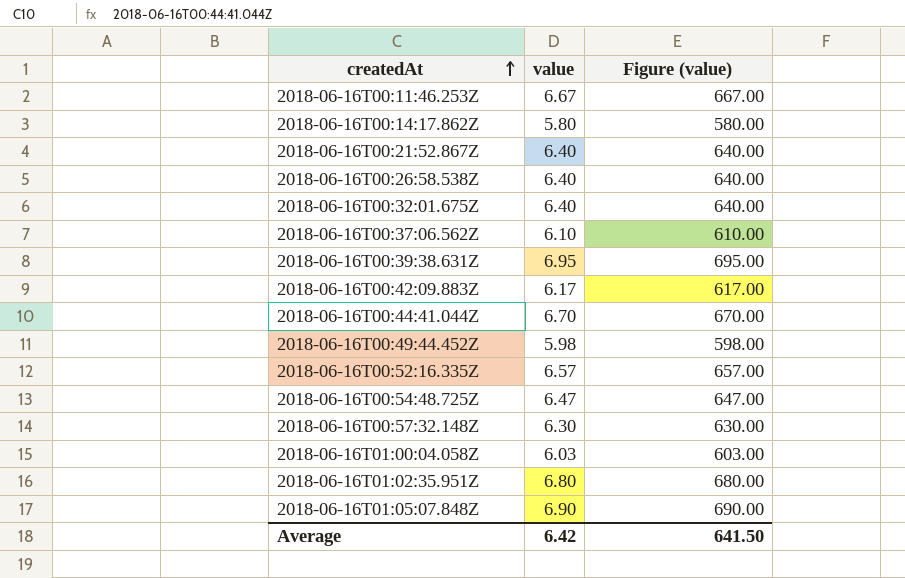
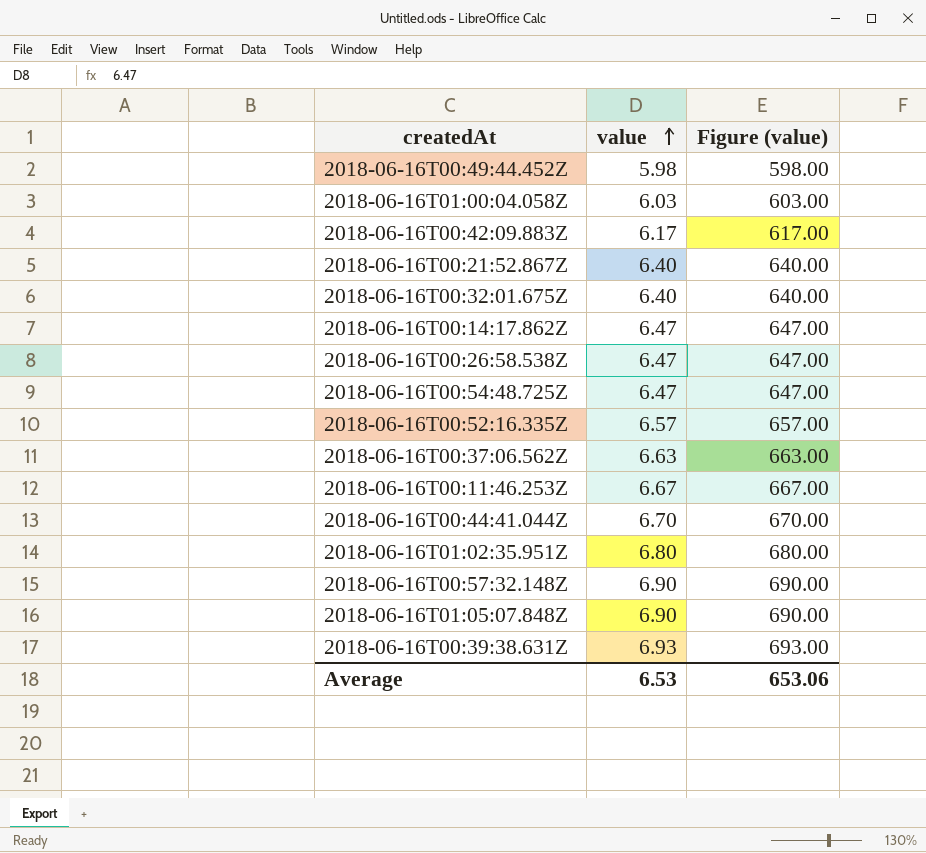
row order: createdAt ascending -> value ascending
2018-06-16T00:14:17.862Z | value: 5.80 -> 6.47
2018-06-16T00:14:17.862Z | Figure (value): 580.00 -> 647.00
2018-06-16T00:26:58.538Z | value: 6.40 -> 6.47
2018-06-16T00:26:58.538Z | Figure (value): 640.00 -> 647.00
2018-06-16T00:37:06.562Z | value: 6.10 -> 6.63
2018-06-16T00:37:06.562Z | Figure (value): 610.00 -> 663.00
2018-06-16T00:57:32.148Z | value: 6.30 -> 6.90
2018-06-16T00:57:32.148Z | Figure (value): 630.00 -> 690.00
2018-06-16T00:39:38.631Z | value: 6.95 -> 6.93
2018-06-16T00:39:38.631Z | Figure (value): 695.00 -> 693.00
Average | value: 6.42 -> 6.53
Average | Figure (value): 641.50 -> 653.06

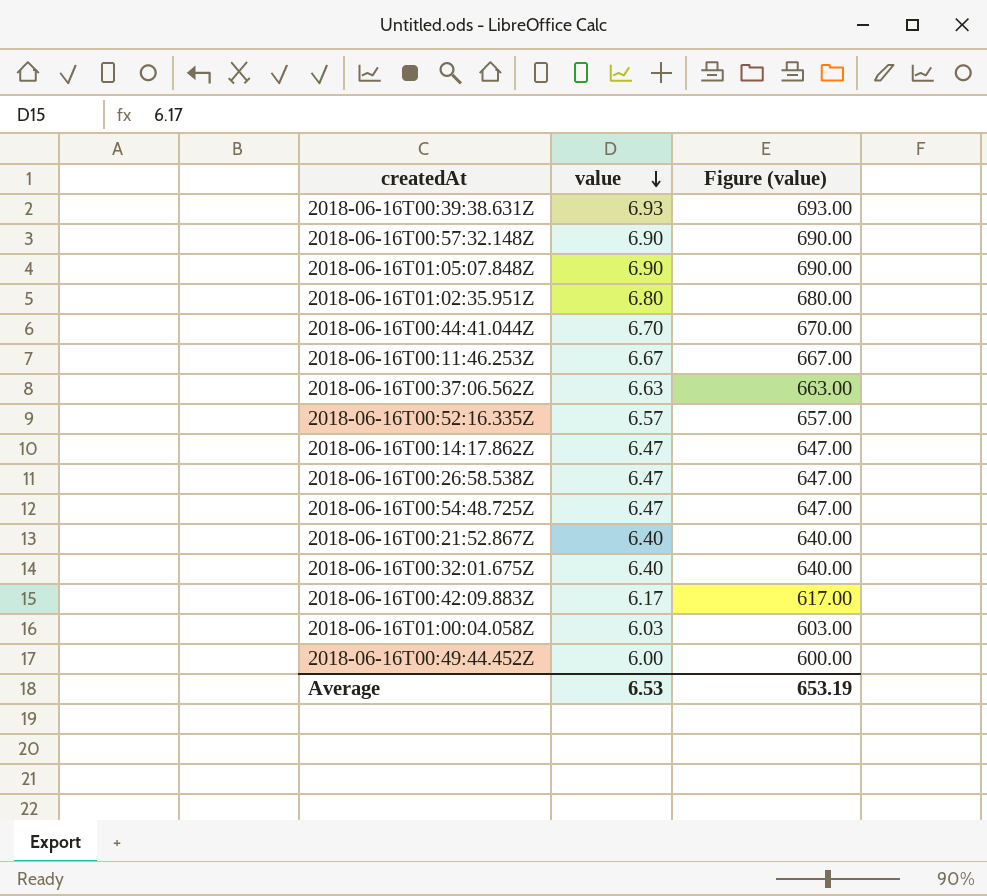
row order: value ascending -> value descending
2018-06-16T00:49:44.452Z | value: 5.98 -> 6.00
2018-06-16T00:49:44.452Z | Figure (value): 598.00 -> 600.00
Average | Figure (value): 653.06 -> 653.19

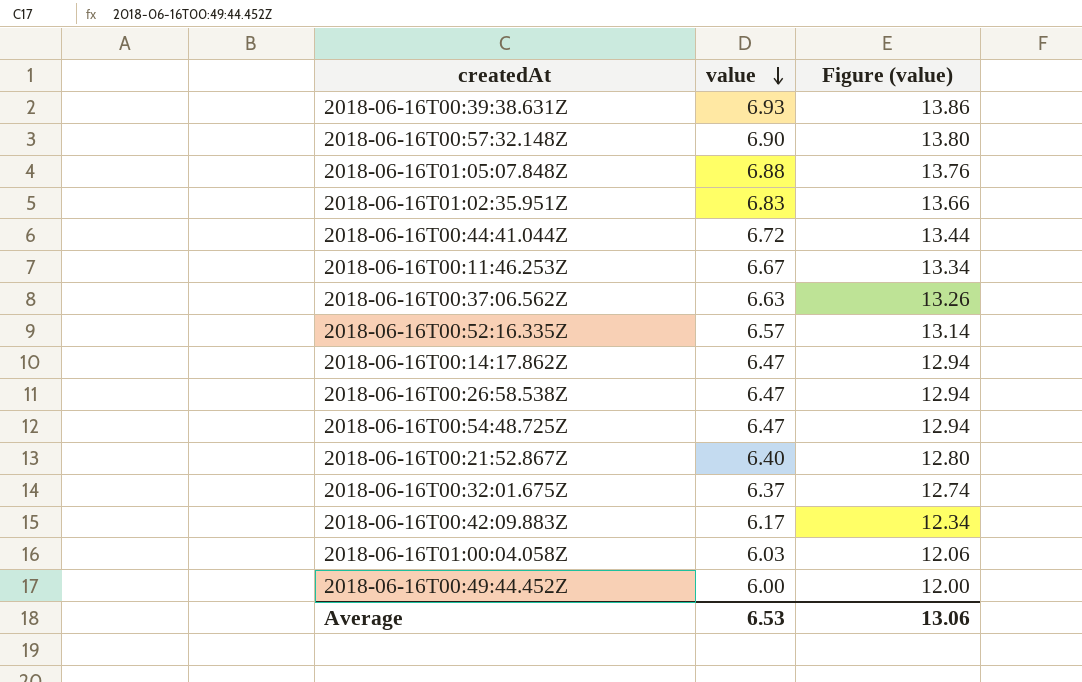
column Figure (value) | formula: [value] * 100 -> [value] * 2
2018-06-16T01:05:07.848Z | value: 6.90 -> 6.88
2018-06-16T01:02:35.951Z | value: 6.80 -> 6.83
2018-06-16T00:44:41.044Z | value: 6.70 -> 6.72
2018-06-16T00:32:01.675Z | value: 6.40 -> 6.37
Average | Figure (value): 653.19 -> 13.06

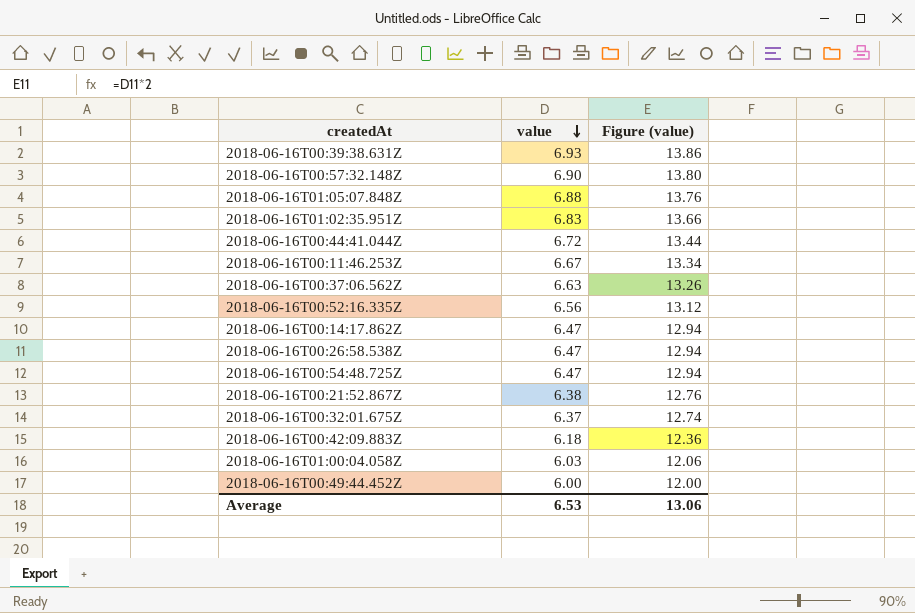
2018-06-16T00:52:16.335Z | value: 6.57 -> 6.56
2018-06-16T00:52:16.335Z | Figure (value): 13.14 -> 13.12
2018-06-16T00:21:52.867Z | value: 6.40 -> 6.38
2018-06-16T00:21:52.867Z | Figure (value): 12.80 -> 12.76
2018-06-16T00:42:09.883Z | value: 6.17 -> 6.18
2018-06-16T00:42:09.883Z | Figure (value): 12.34 -> 12.36

